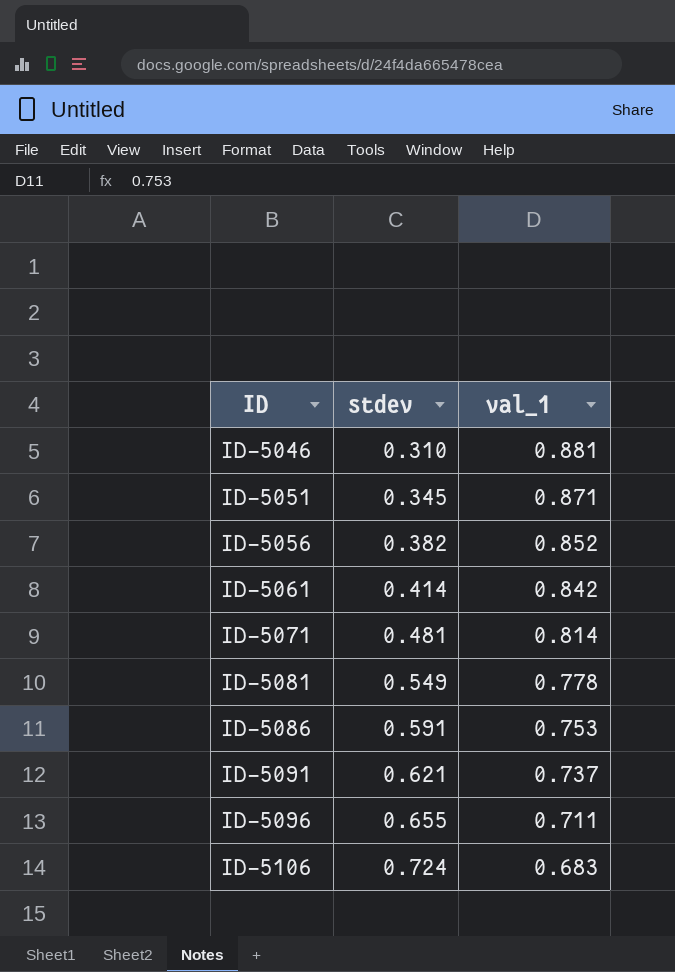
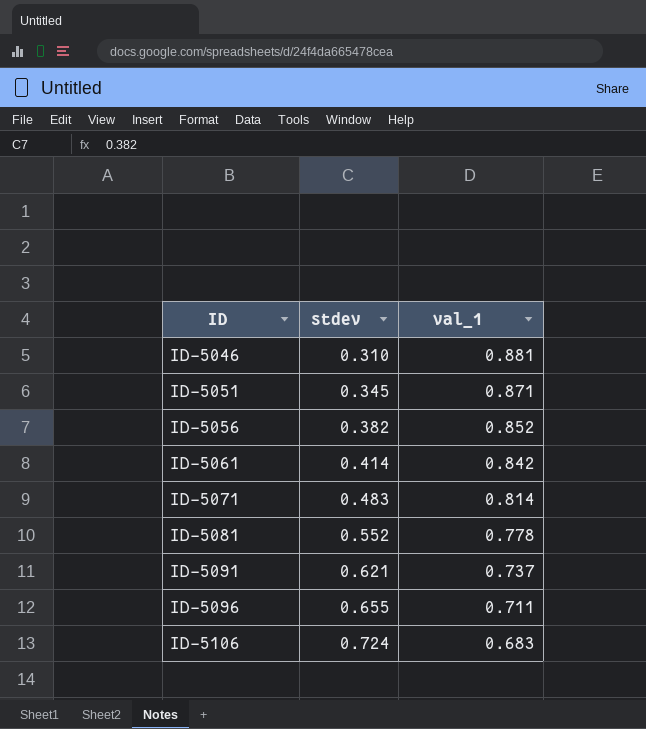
row ID-5086: 0.591 | 0.753 -> none
ID-5071 | stdev: 0.481 -> 0.483
ID-5081 | stdev: 0.549 -> 0.552

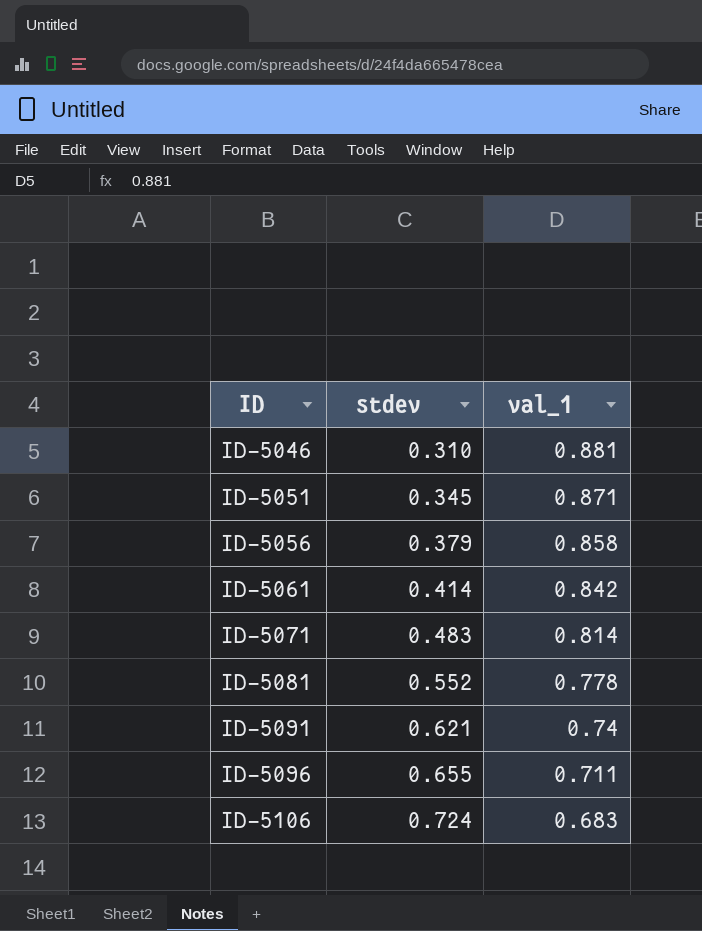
ID-5056 | stdev: 0.382 -> 0.379
ID-5056 | val_1: 0.852 -> 0.858
ID-5091 | val_1: 0.737 -> 0.74

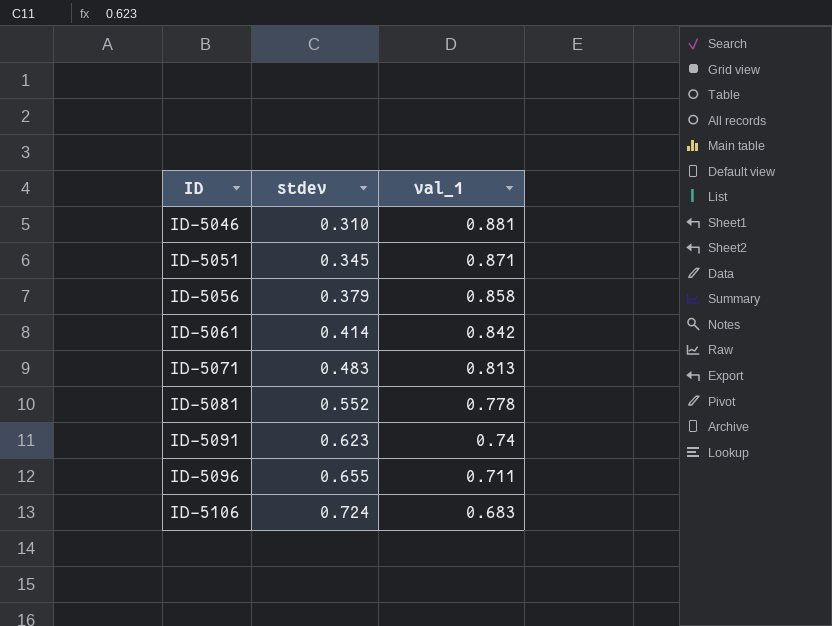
ID-5071 | val_1: 0.814 -> 0.813
ID-5091 | stdev: 0.621 -> 0.623

